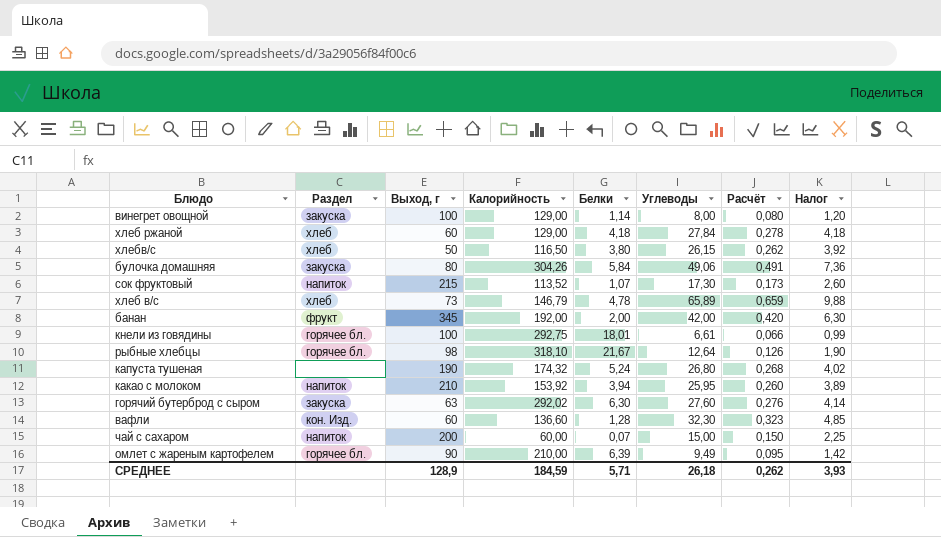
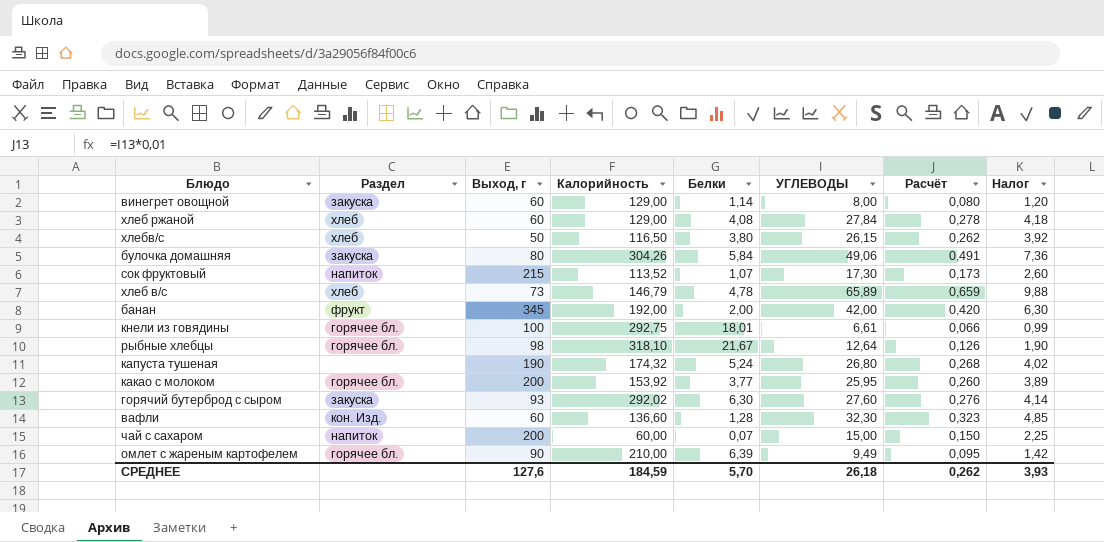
column name: Углеводы -> УГЛЕВОДЫ
винегрет овощной | Выход, г: 100 -> 60
хлеб ржаной | Белки: 4,18 -> 4,08
какао с молоком | Раздел: напиток -> горячее бл.
какао с молоком | Выход, г: 210 -> 200
какао с молоком | Белки: 3,94 -> 3,77
горячий бутерброд с сыром | Выход, г: 63 -> 93
СРЕДНЕЕ | Выход, г: 128,9 -> 127,6
СРЕДНЕЕ | Белки: 5,71 -> 5,70

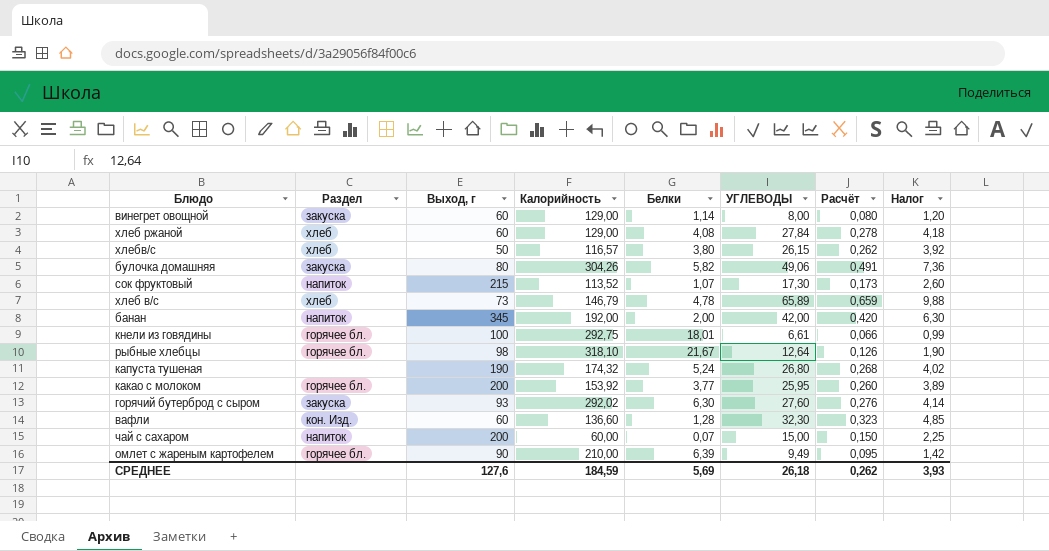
хлебв/с | Калорийность: 116,50 -> 116,57
булочка домашняя | Белки: 5,84 -> 5,82
банан | Раздел: фрукт -> напиток
СРЕДНЕЕ | Белки: 5,70 -> 5,69

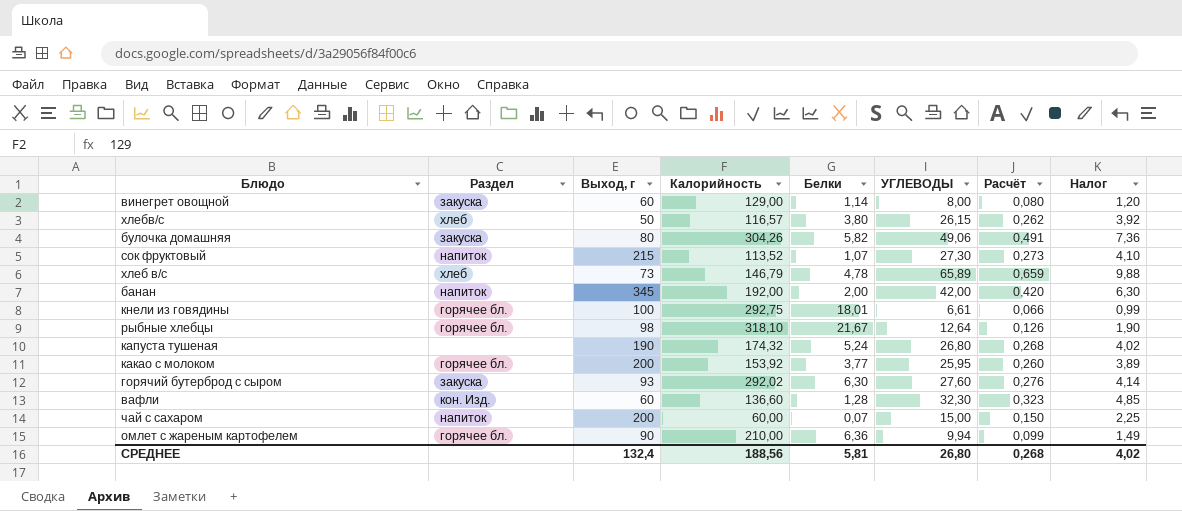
row хлеб ржаной: хлеб | 60 | 129,00 | 4,08 | 27,84 | 0,278 | 4,18 -> none
сок фруктовый | УГЛЕВОДЫ: 17,30 -> 27,30
сок фруктовый | Расчёт: 0,173 -> 0,273
сок фруктовый | Налог: 2,60 -> 4,10
омлет с жареным картофелем | Белки: 6,39 -> 6,36
омлет с жареным картофелем | УГЛЕВОДЫ: 9,49 -> 9,94
омлет с жареным картофелем | Расчёт: 0,095 -> 0,099
омлет с жареным картофелем | Налог: 1,42 -> 1,49
СРЕДНЕЕ | Выход, г: 127,6 -> 132,4
СРЕДНЕЕ | Калорийность: 184,59 -> 188,56
СРЕДНЕЕ | Белки: 5,69 -> 5,81
СРЕДНЕЕ | УГЛЕВОДЫ: 26,18 -> 26,80
СРЕДНЕЕ | Расчёт: 0,262 -> 0,268
СРЕДНЕЕ | Налог: 3,93 -> 4,02

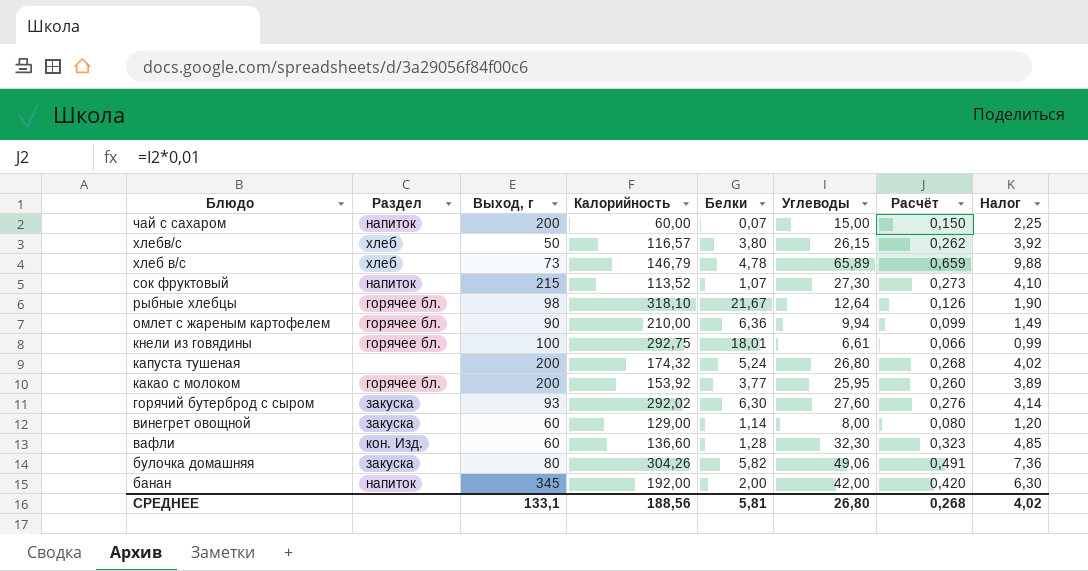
row order: none -> Блюдо descending
column name: УГЛЕВОДЫ -> Углеводы
капуста тушеная | Выход, г: 190 -> 200
СРЕДНЕЕ | Выход, г: 132,4 -> 133,1

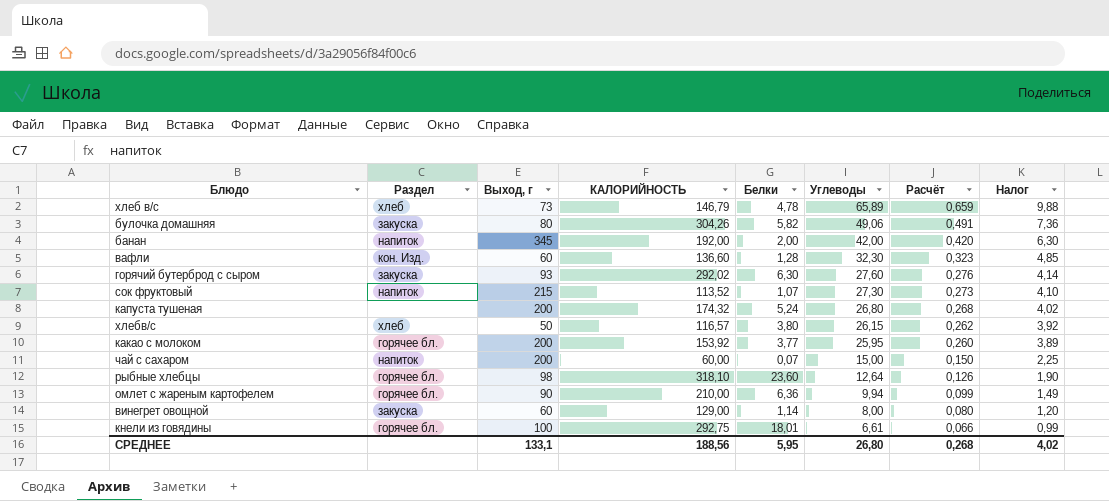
row order: Блюдо descending -> Углеводы descending
column name: Калорийность -> КАЛОРИЙНОСТЬ
рыбные хлебцы | Белки: 21,67 -> 23,60
СРЕДНЕЕ | Белки: 5,81 -> 5,95

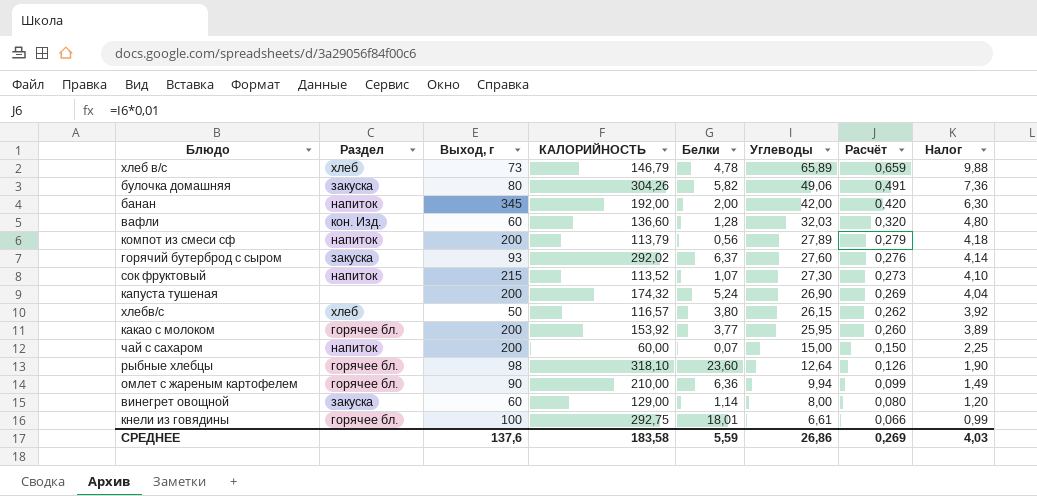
вафли | Углеводы: 32,30 -> 32,03
вафли | Расчёт: 0,323 -> 0,320
вафли | Налог: 4,85 -> 4,80
row компот из смеси сф: none -> напиток | 200 | 113,79 | 0,56 | 27,89 | 0,279 | 4,18
горячий бутерброд с сыром | Белки: 6,30 -> 6,37
капуста тушеная | Углеводы: 26,80 -> 26,90
капуста тушеная | Расчёт: 0,268 -> 0,269
капуста тушеная | Налог: 4,02 -> 4,04
СРЕДНЕЕ | Выход, г: 133,1 -> 137,6
СРЕДНЕЕ | КАЛОРИЙНОСТЬ: 188,56 -> 183,58
СРЕДНЕЕ | Белки: 5,95 -> 5,59
СРЕДНЕЕ | Углеводы: 26,80 -> 26,86
СРЕДНЕЕ | Расчёт: 0,268 -> 0,269
СРЕДНЕЕ | Налог: 4,02 -> 4,03

